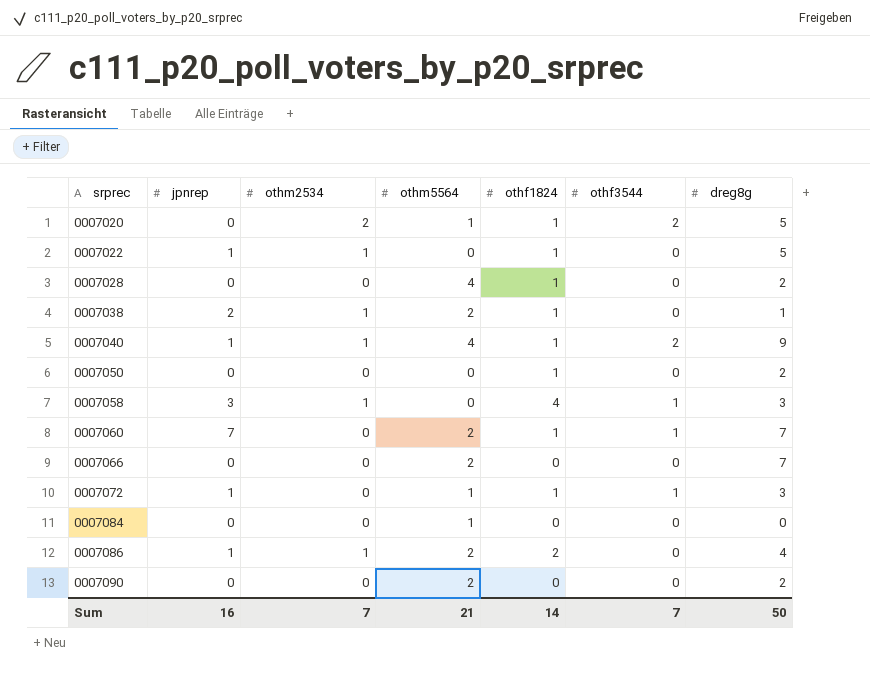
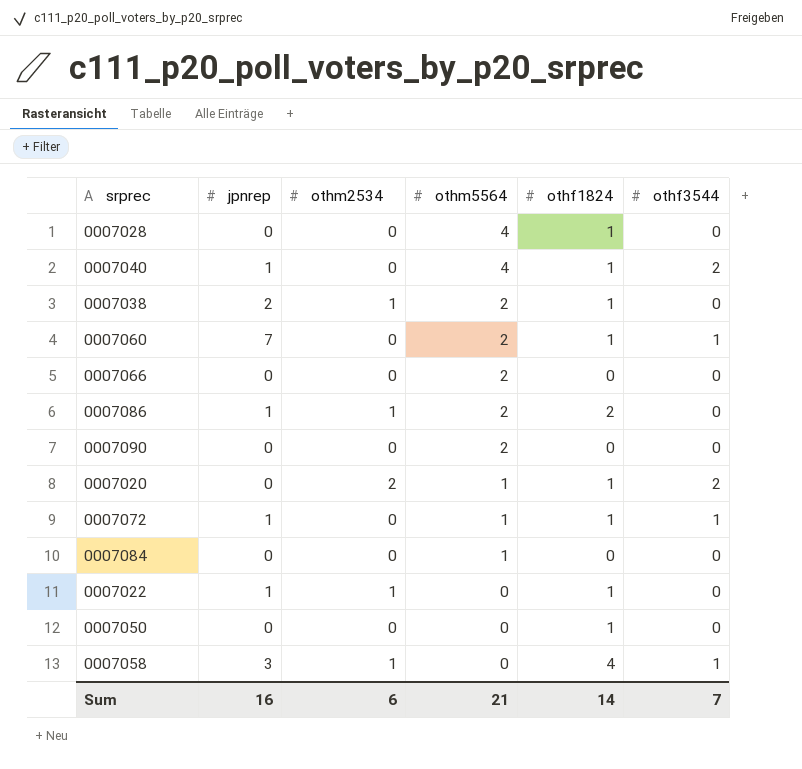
row order: srprec ascending -> othm5564 descending
column dreg8g | position: 7 -> none
0007040 | othm2534: 1 -> 0
Sum | othm2534: 7 -> 6

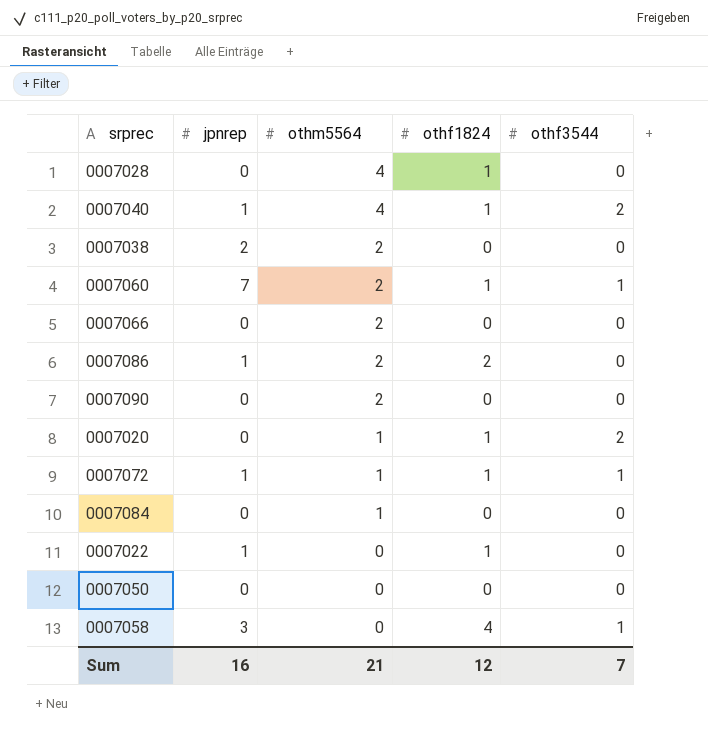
column othm2534 | position: 3 -> none
0007038 | othf1824: 1 -> 0
0007050 | othf1824: 1 -> 0
Sum | othf1824: 14 -> 12

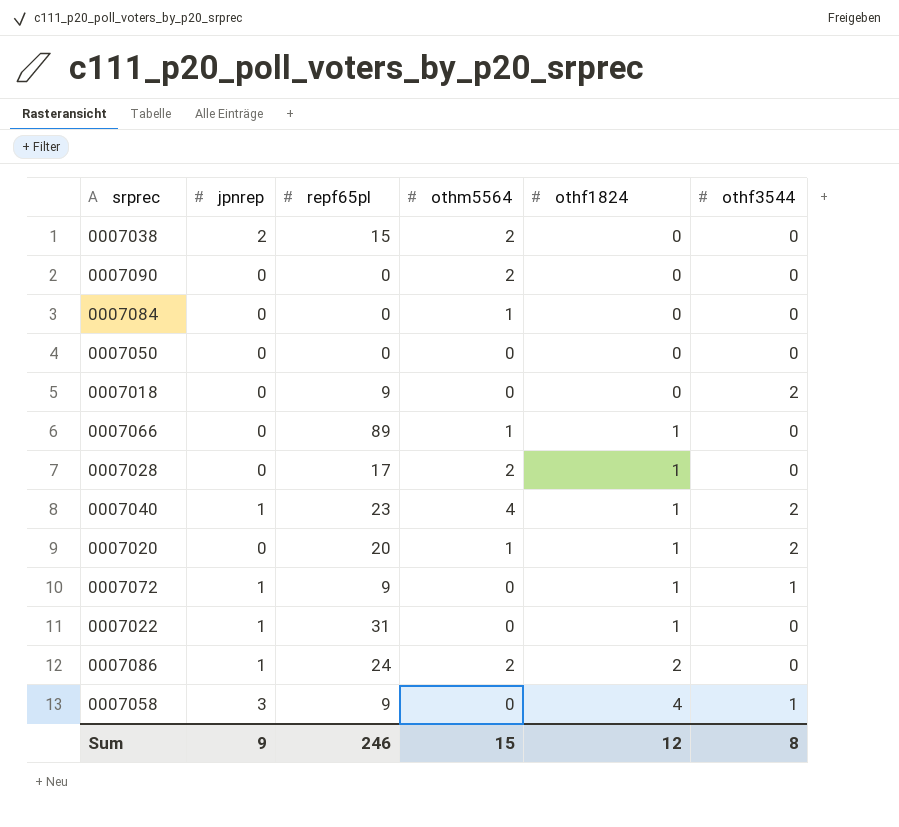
row order: othm5564 descending -> othf1824 ascending
column repf65pl | position: none -> 3
row 0007060: 7 | 2 | 1 | 1 -> none
row 0007018: none -> 0 | 9 | 0 | 0 | 2
0007066 | othm5564: 2 -> 1
0007066 | othf1824: 0 -> 1
0007028 | othm5564: 4 -> 2
0007072 | othm5564: 1 -> 0
Sum | jpnrep: 16 -> 9
Sum | othm5564: 21 -> 15
Sum | othf3544: 7 -> 8

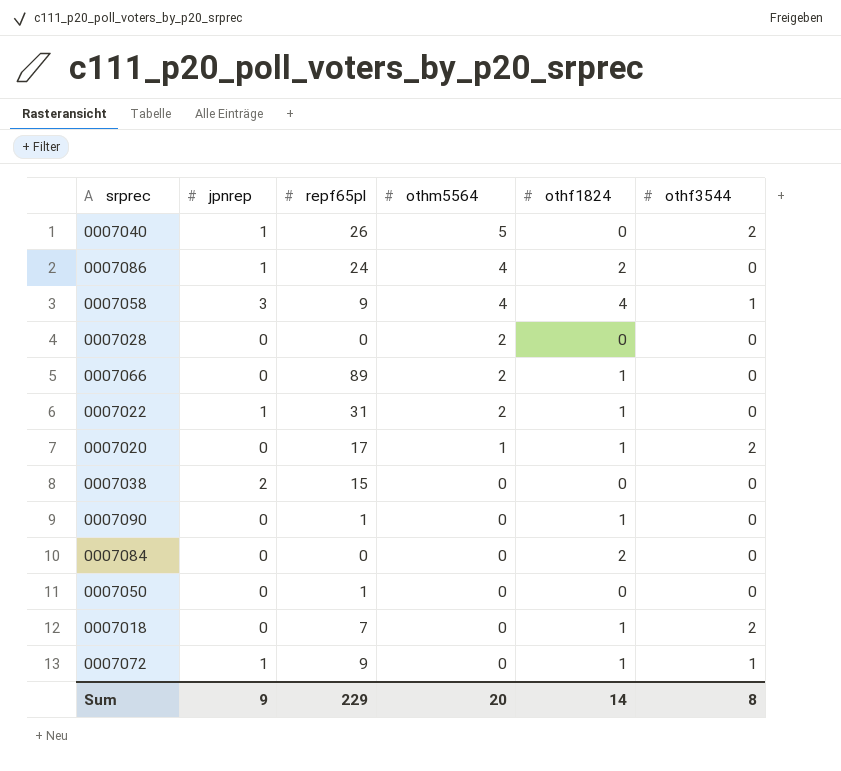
row order: othf1824 ascending -> othm5564 descending
0007040 | repf65pl: 23 -> 26
0007040 | othm5564: 4 -> 5
0007040 | othf1824: 1 -> 0
0007086 | othm5564: 2 -> 4
0007058 | othm5564: 0 -> 4
0007028 | repf65pl: 17 -> 0
0007028 | othf1824: 1 -> 0
0007066 | othm5564: 1 -> 2
0007022 | othm5564: 0 -> 2
0007020 | repf65pl: 20 -> 17
0007038 | othm5564: 2 -> 0
0007090 | repf65pl: 0 -> 1
0007090 | othm5564: 2 -> 0
0007090 | othf1824: 0 -> 1
0007084 | othm5564: 1 -> 0
0007084 | othf1824: 0 -> 2
0007050 | repf65pl: 0 -> 1
0007018 | repf65pl: 9 -> 7
0007018 | othf1824: 0 -> 1
Sum | repf65pl: 246 -> 229
Sum | othm5564: 15 -> 20
Sum | othf1824: 12 -> 14

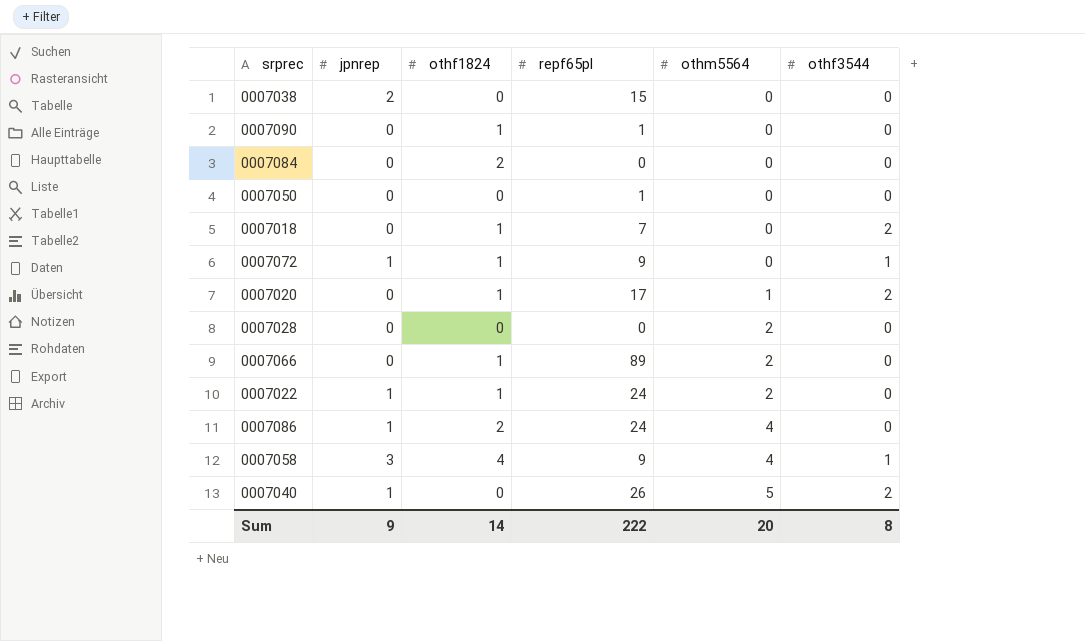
row order: othm5564 descending -> othm5564 ascending
column othf1824 | position: 5 -> 3
0007022 | repf65pl: 31 -> 24
Sum | repf65pl: 229 -> 222

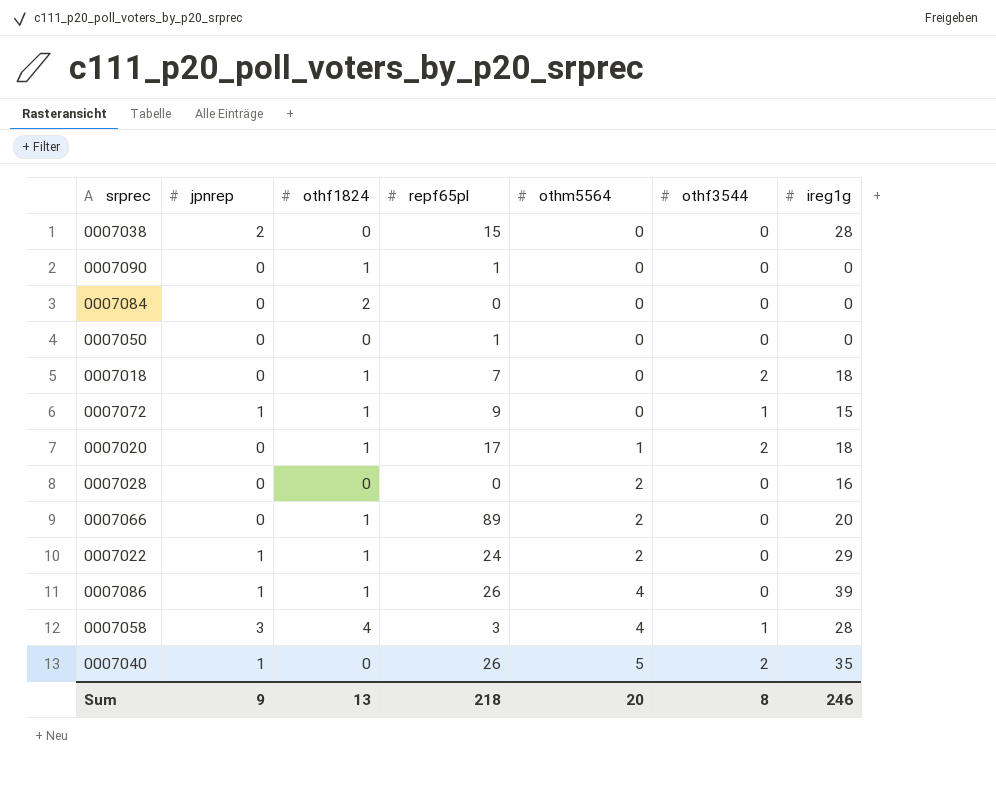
column ireg1g | position: none -> 7
0007086 | othf1824: 2 -> 1
0007086 | repf65pl: 24 -> 26
0007058 | repf65pl: 9 -> 3
Sum | othf1824: 14 -> 13
Sum | repf65pl: 222 -> 218

